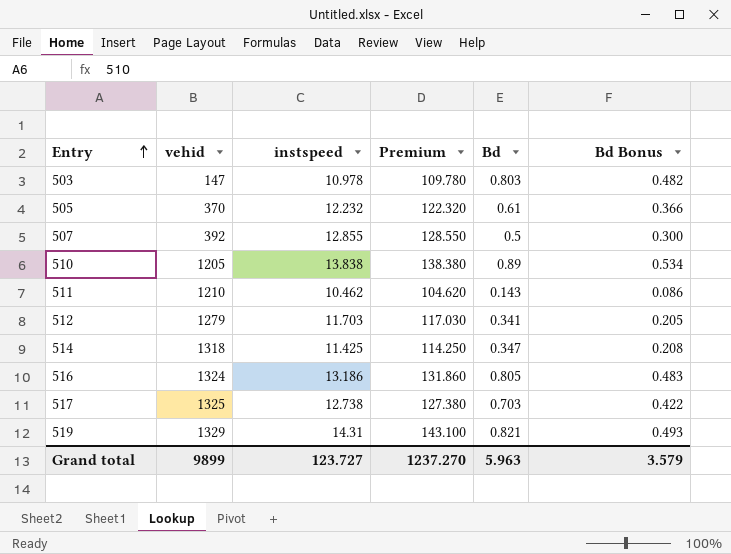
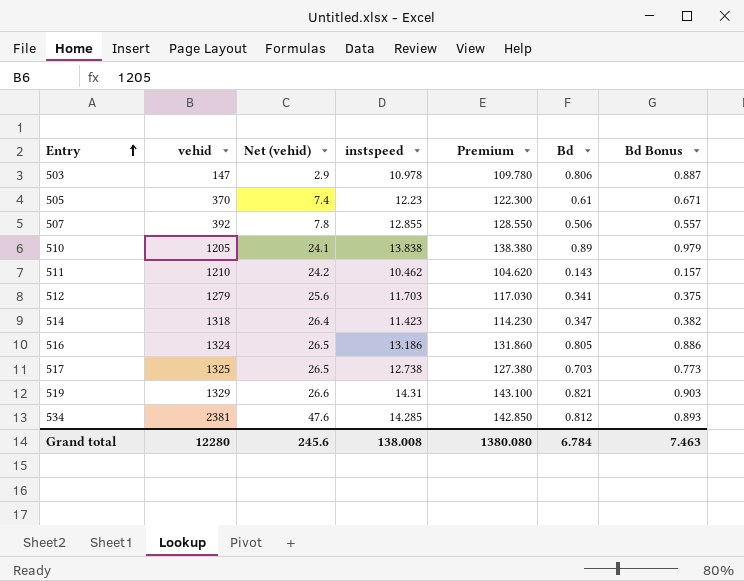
column Net (vehid) | formula: none -> [vehid] * 0.02
column Bd Bonus | formula: [Bd] * 0.6 -> [Bd] * 1.1
503 | Bd: 0.803 -> 0.806
505 | instspeed: 12.232 -> 12.23
505 | Premium: 122.320 -> 122.300
507 | Bd: 0.5 -> 0.506
514 | instspeed: 11.425 -> 11.423
514 | Premium: 114.250 -> 114.230
row 534: none -> 2381 | 47.6 | 14.285 | 142.850 | 0.812 | 0.893
Grand total | vehid: 9899 -> 12280
Grand total | instspeed: 123.727 -> 138.008
Grand total | Premium: 1237.270 -> 1380.080
Grand total | Bd: 5.963 -> 6.784
Grand total | Bd Bonus: 3.579 -> 7.463

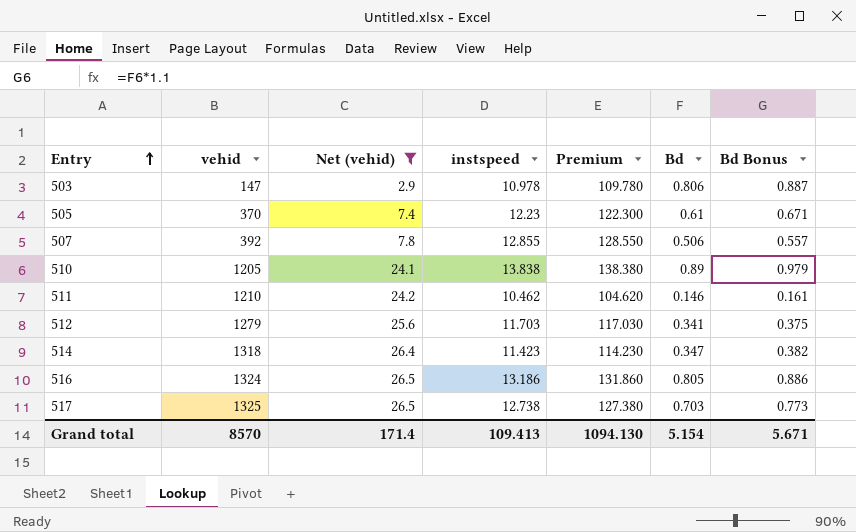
filter: none -> Net (vehid) <= 26.5
511 | Bd: 0.143 -> 0.146
511 | Bd Bonus: 0.157 -> 0.161
Grand total | vehid: 12280 -> 8570
Grand total | Net (vehid): 245.6 -> 171.4
Grand total | instspeed: 138.008 -> 109.413
Grand total | Premium: 1380.080 -> 1094.130
Grand total | Bd: 6.784 -> 5.154
Grand total | Bd Bonus: 7.463 -> 5.671

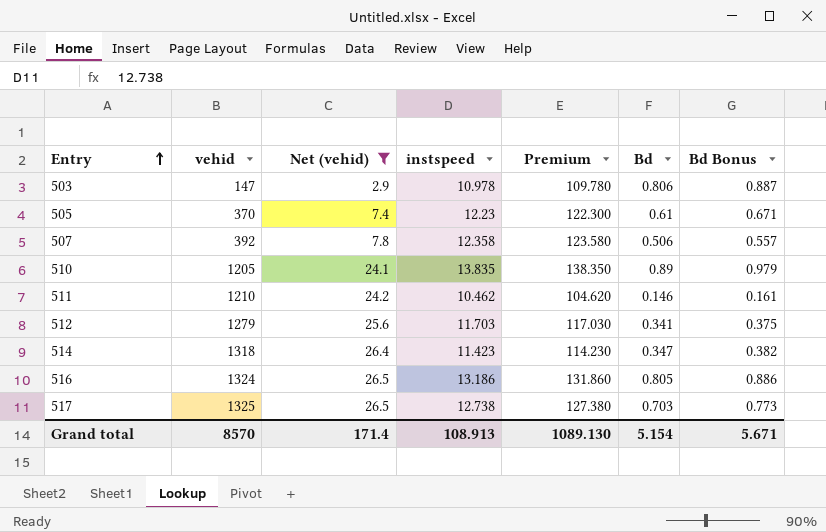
507 | instspeed: 12.855 -> 12.358
507 | Premium: 128.550 -> 123.580
510 | instspeed: 13.838 -> 13.835
510 | Premium: 138.380 -> 138.350
Grand total | instspeed: 109.413 -> 108.913
Grand total | Premium: 1094.130 -> 1089.130

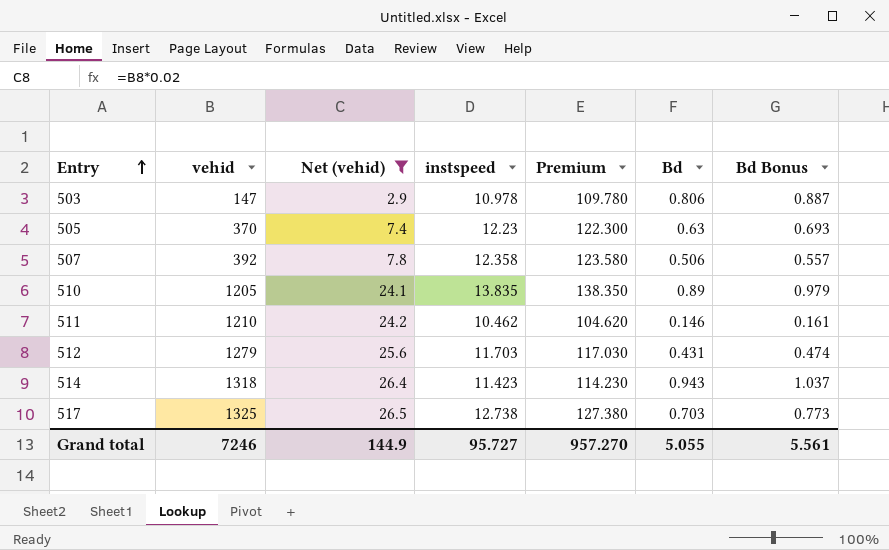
row 516: 1324 | 26.5 | 13.186 | 131.860 | 0.805 | 0.886 -> none
505 | Bd: 0.61 -> 0.63
505 | Bd Bonus: 0.671 -> 0.693
512 | Bd: 0.341 -> 0.431
512 | Bd Bonus: 0.375 -> 0.474
514 | Bd: 0.347 -> 0.943
514 | Bd Bonus: 0.382 -> 1.037
Grand total | vehid: 8570 -> 7246
Grand total | Net (vehid): 171.4 -> 144.9
Grand total | instspeed: 108.913 -> 95.727
Grand total | Premium: 1089.130 -> 957.270
Grand total | Bd: 5.154 -> 5.055
Grand total | Bd Bonus: 5.671 -> 5.561

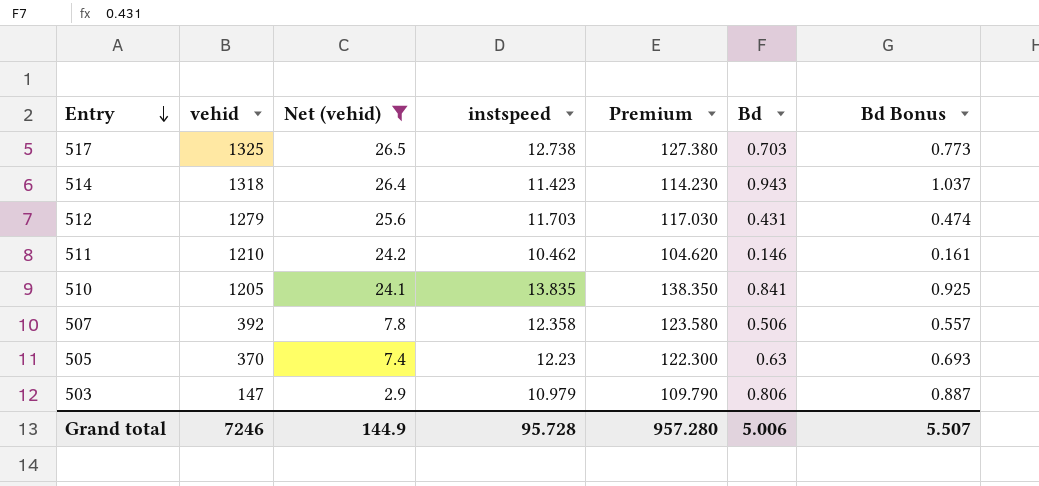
row order: Entry ascending -> Entry descending
510 | Bd: 0.89 -> 0.841
510 | Bd Bonus: 0.979 -> 0.925
503 | instspeed: 10.978 -> 10.979
503 | Premium: 109.780 -> 109.790
Grand total | instspeed: 95.727 -> 95.728
Grand total | Premium: 957.270 -> 957.280
Grand total | Bd: 5.055 -> 5.006
Grand total | Bd Bonus: 5.561 -> 5.507

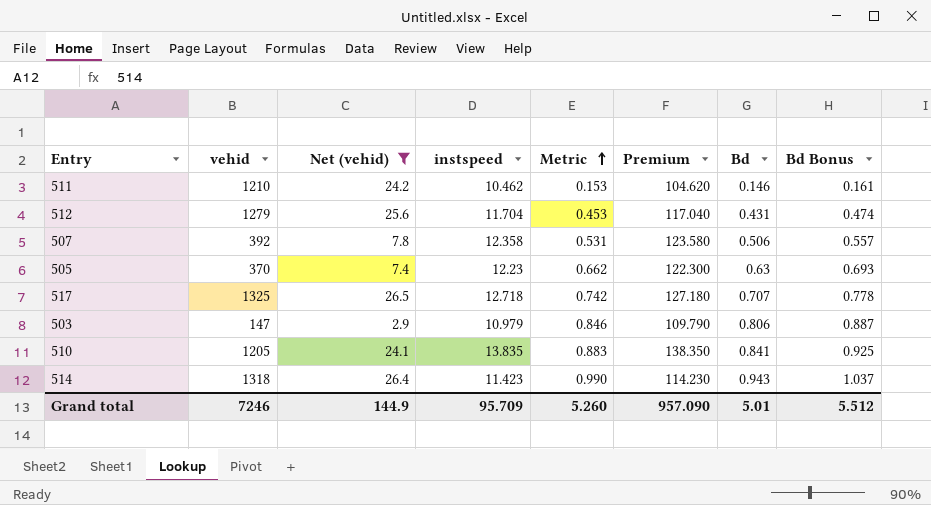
row order: Entry descending -> Metric ascending
column Metric | formula: none -> [Bd] * 1.05
512 | instspeed: 11.703 -> 11.704
512 | Premium: 117.030 -> 117.040
517 | instspeed: 12.738 -> 12.718
517 | Premium: 127.380 -> 127.180
517 | Bd: 0.703 -> 0.707
517 | Bd Bonus: 0.773 -> 0.778
Grand total | instspeed: 95.728 -> 95.709
Grand total | Premium: 957.280 -> 957.090
Grand total | Bd: 5.006 -> 5.01
Grand total | Bd Bonus: 5.507 -> 5.512

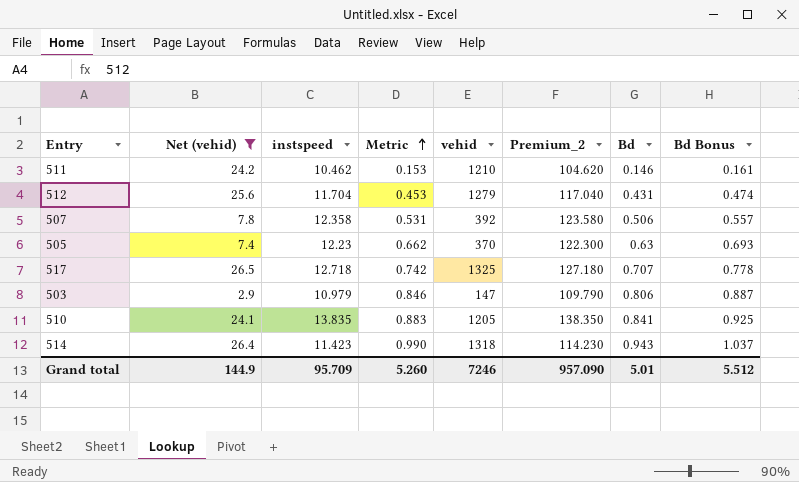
column vehid | position: 2 -> 5
column name: Premium -> Premium_2

